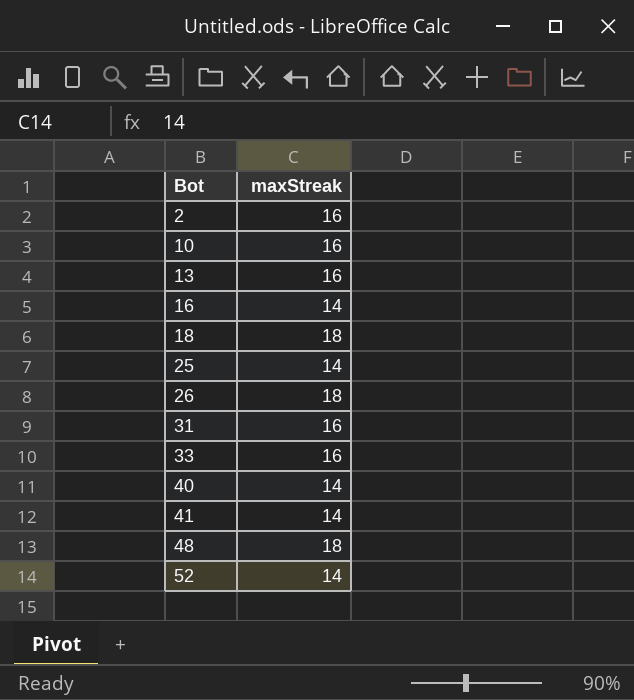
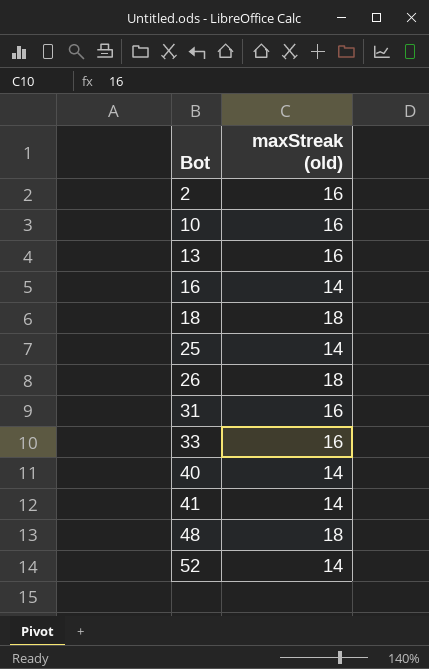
column name: maxStreak -> maxStreak (old)

